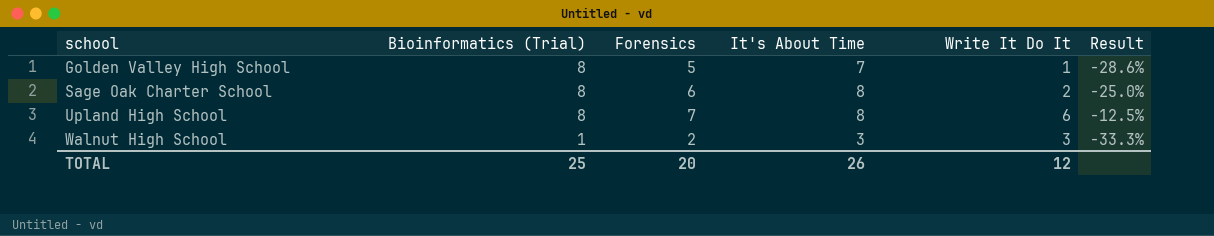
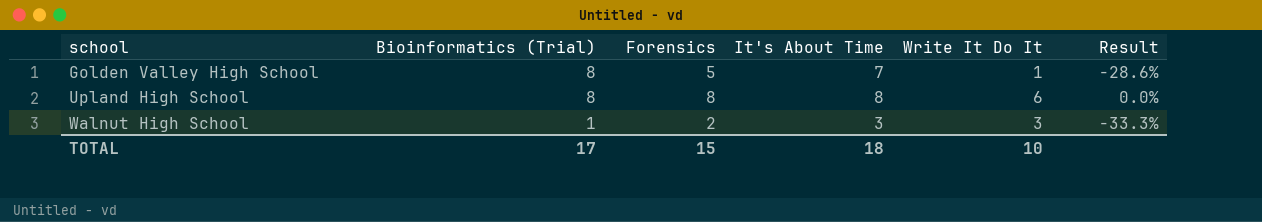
row Sage Oak Charter School: 8 | 6 | 8 | 2 | -25.0% -> none
Upland High School | Forensics: 7 -> 8
Upland High School | Result: -12.5% -> 0.0%
TOTAL | Bioinformatics (Trial): 25 -> 17
TOTAL | Forensics: 20 -> 15
TOTAL | It's About Time: 26 -> 18
TOTAL | Write It Do It: 12 -> 10

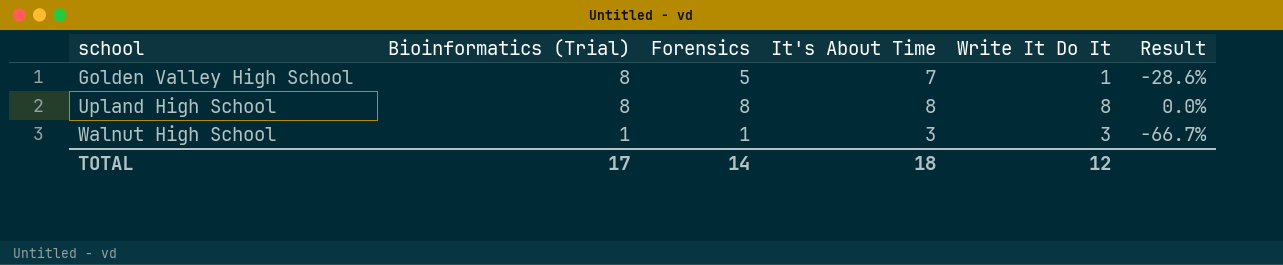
Upland High School | Write It Do It: 6 -> 8
Walnut High School | Forensics: 2 -> 1
Walnut High School | Result: -33.3% -> -66.7%
TOTAL | Forensics: 15 -> 14
TOTAL | Write It Do It: 10 -> 12

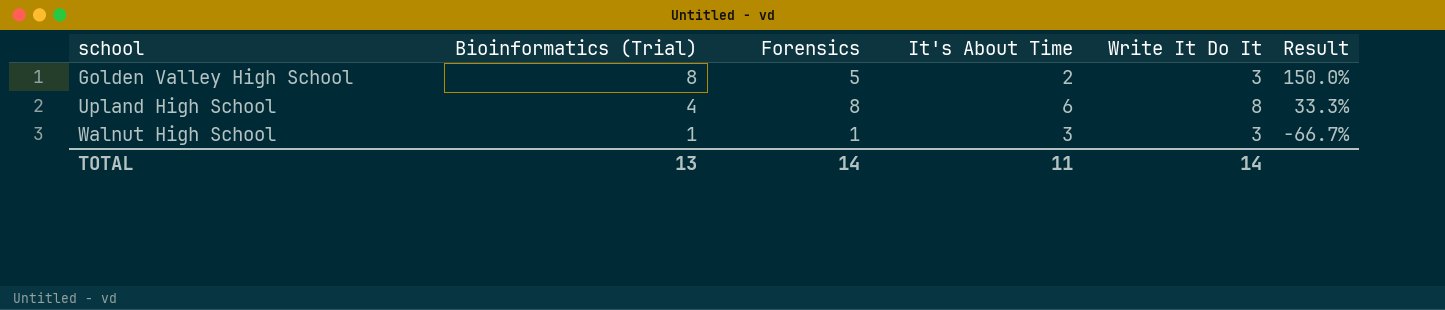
Golden Valley High School | It's About Time: 7 -> 2
Golden Valley High School | Write It Do It: 1 -> 3
Golden Valley High School | Result: -28.6% -> 150.0%
Upland High School | Bioinformatics (Trial): 8 -> 4
Upland High School | It's About Time: 8 -> 6
Upland High School | Result: 0.0% -> 33.3%
TOTAL | Bioinformatics (Trial): 17 -> 13
TOTAL | It's About Time: 18 -> 11
TOTAL | Write It Do It: 12 -> 14

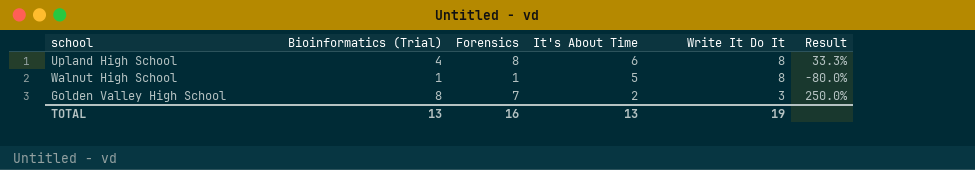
row order: school ascending -> It's About Time descending
Walnut High School | It's About Time: 3 -> 5
Walnut High School | Write It Do It: 3 -> 8
Walnut High School | Result: -66.7% -> -80.0%
Golden Valley High School | Forensics: 5 -> 7
Golden Valley High School | Result: 150.0% -> 250.0%
TOTAL | Forensics: 14 -> 16
TOTAL | It's About Time: 11 -> 13
TOTAL | Write It Do It: 14 -> 19

